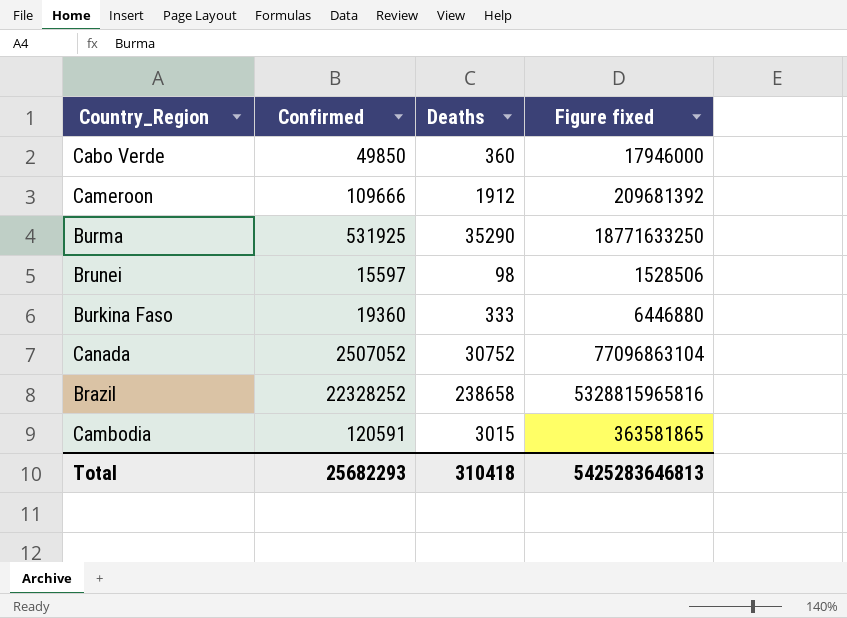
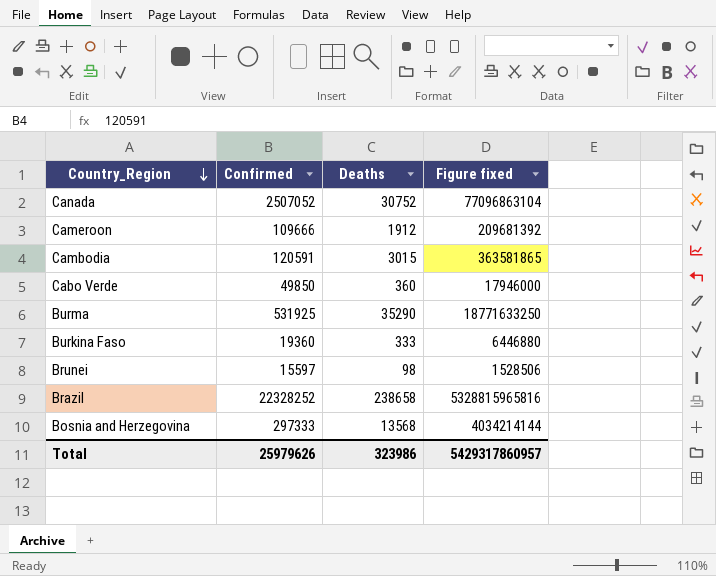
row order: none -> Country_Region descending
row Bosnia and Herzegovina: none -> 297333 | 13568 | 4034214144
Total | Confirmed: 25682293 -> 25979626
Total | Deaths: 310418 -> 323986
Total | Figure fixed: 5425283646813 -> 5429317860957

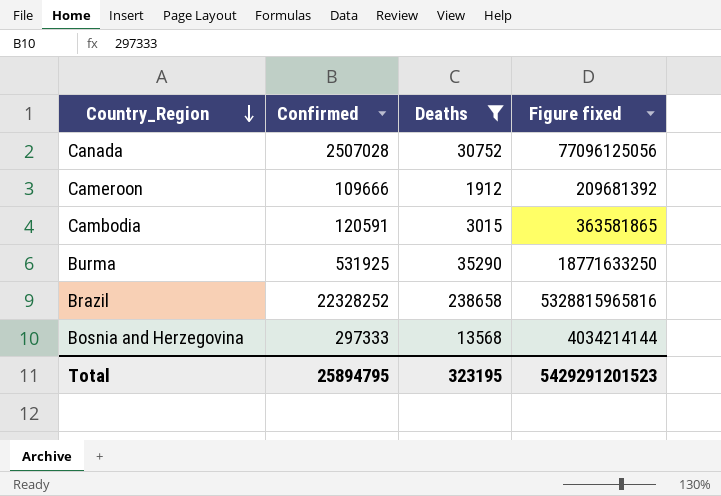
filter: none -> Deaths >= 1912
Canada | Confirmed: 2507052 -> 2507028
Canada | Figure fixed: 77096863104 -> 77096125056
Total | Confirmed: 25979626 -> 25894795
Total | Deaths: 323986 -> 323195
Total | Figure fixed: 5429317860957 -> 5429291201523

